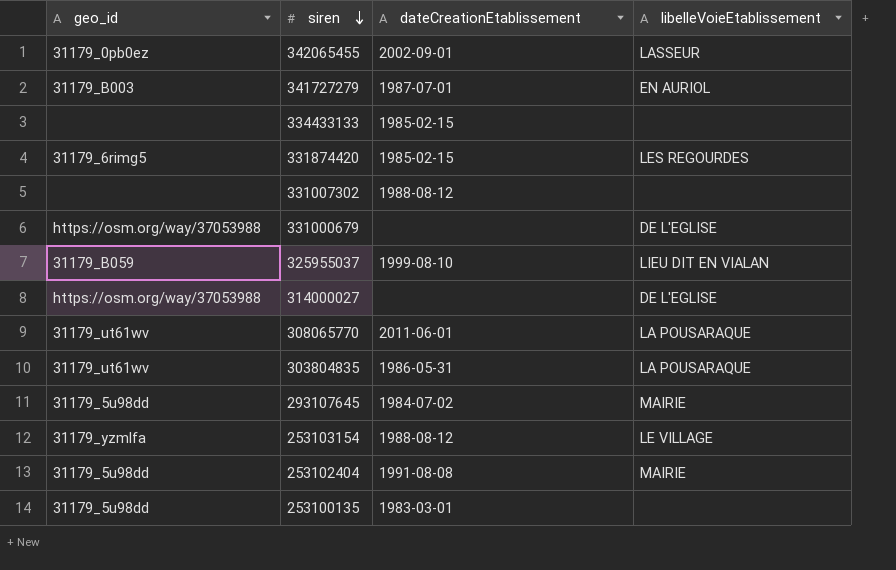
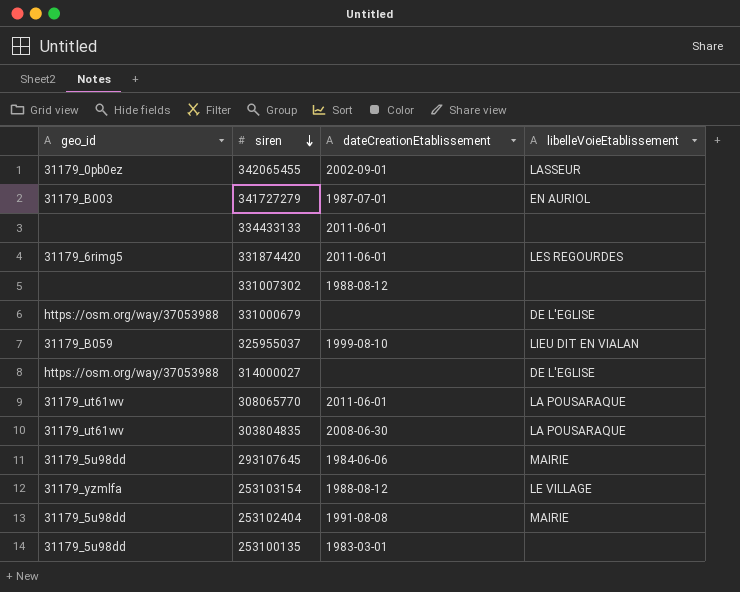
334433133 | dateCreationEtablissement: 1985-02-15 -> 2011-06-01
331874420 | dateCreationEtablissement: 1985-02-15 -> 2011-06-01
303804835 | dateCreationEtablissement: 1986-05-31 -> 2008-06-30
293107645 | dateCreationEtablissement: 1984-07-02 -> 1984-06-06

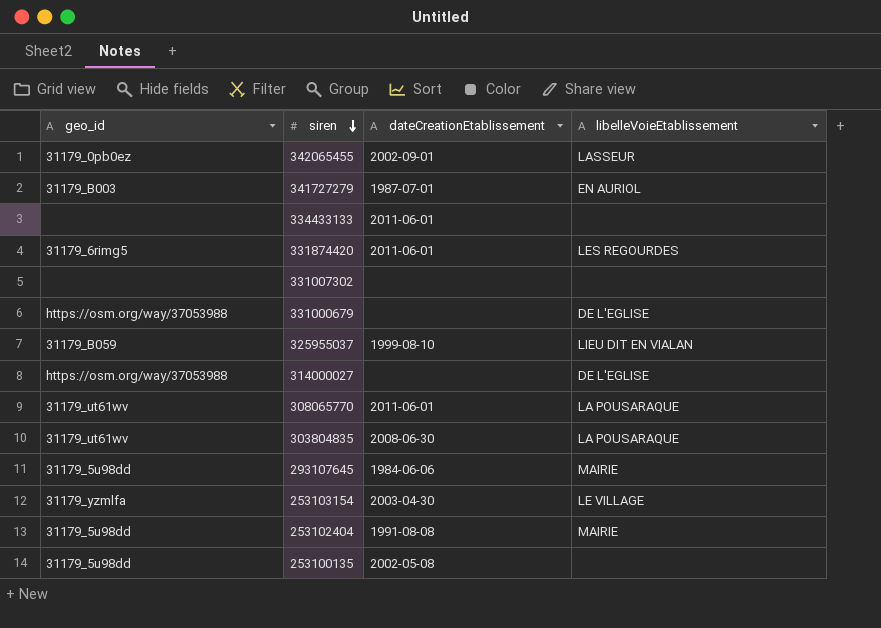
331007302 | dateCreationEtablissement: 1988-08-12 -> none
253103154 | dateCreationEtablissement: 1988-08-12 -> 2003-04-30
253100135 | dateCreationEtablissement: 1983-03-01 -> 2002-05-08

